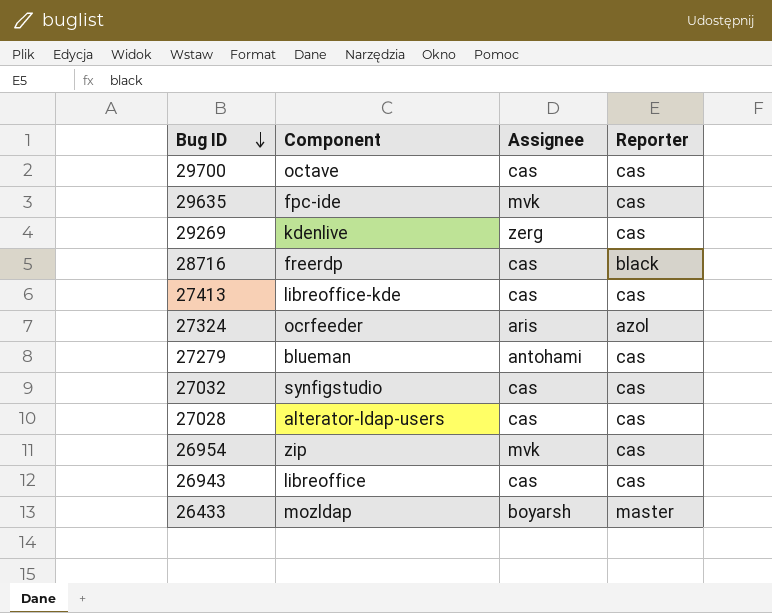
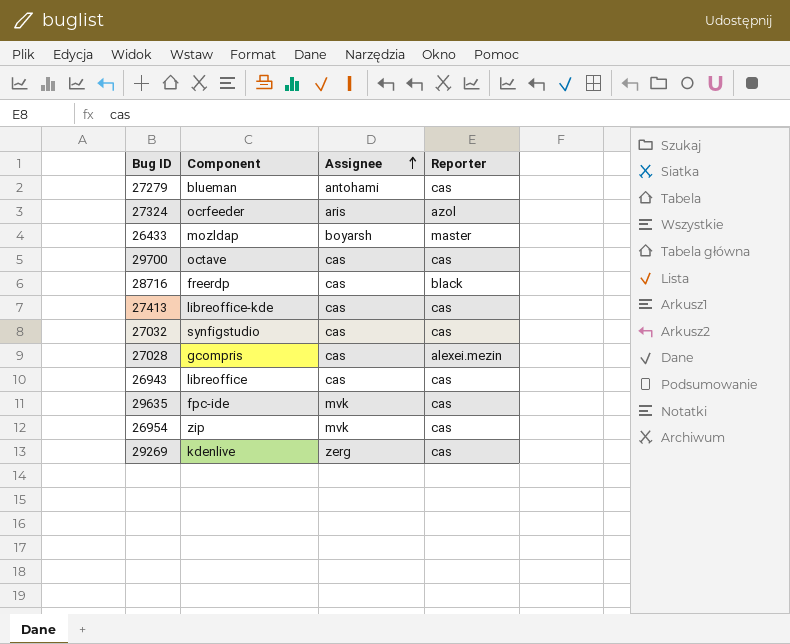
row order: Bug ID descending -> Assignee ascending
27028 | Component: alterator-ldap-users -> gcompris
27028 | Reporter: cas -> alexei.mezin

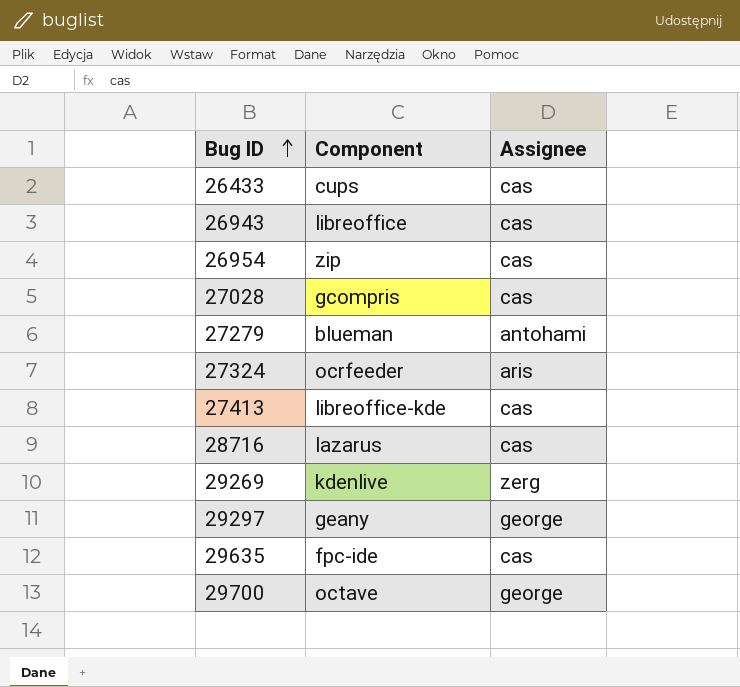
row order: Assignee ascending -> Bug ID ascending
column Reporter | position: 4 -> none
row 27032: synfigstudio | cas | cas -> none
26433 | Component: mozldap -> cups
26433 | Assignee: boyarsh -> cas
26954 | Assignee: mvk -> cas
28716 | Component: freerdp -> lazarus
row 29297: none -> geany | george
29635 | Assignee: mvk -> cas
29700 | Assignee: cas -> george

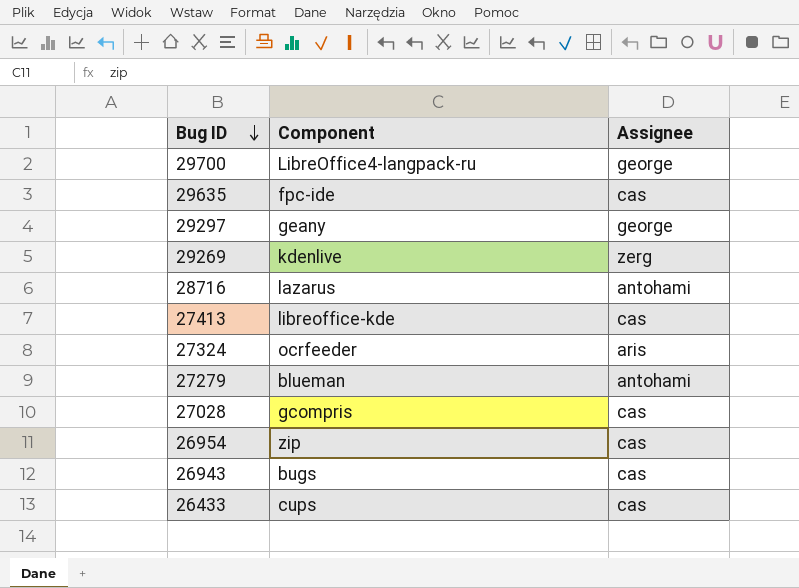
row order: Bug ID ascending -> Bug ID descending
29700 | Component: octave -> LibreOffice4-langpack-ru
28716 | Assignee: cas -> antohami
26943 | Component: libreoffice -> bugs

